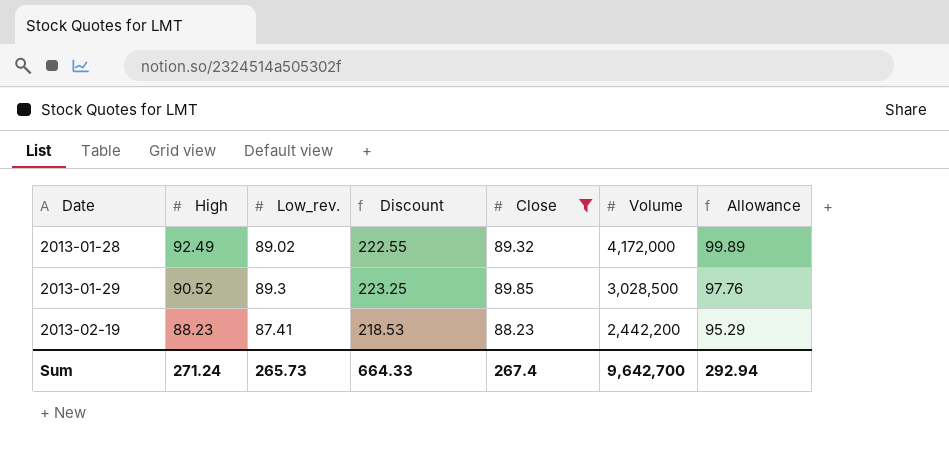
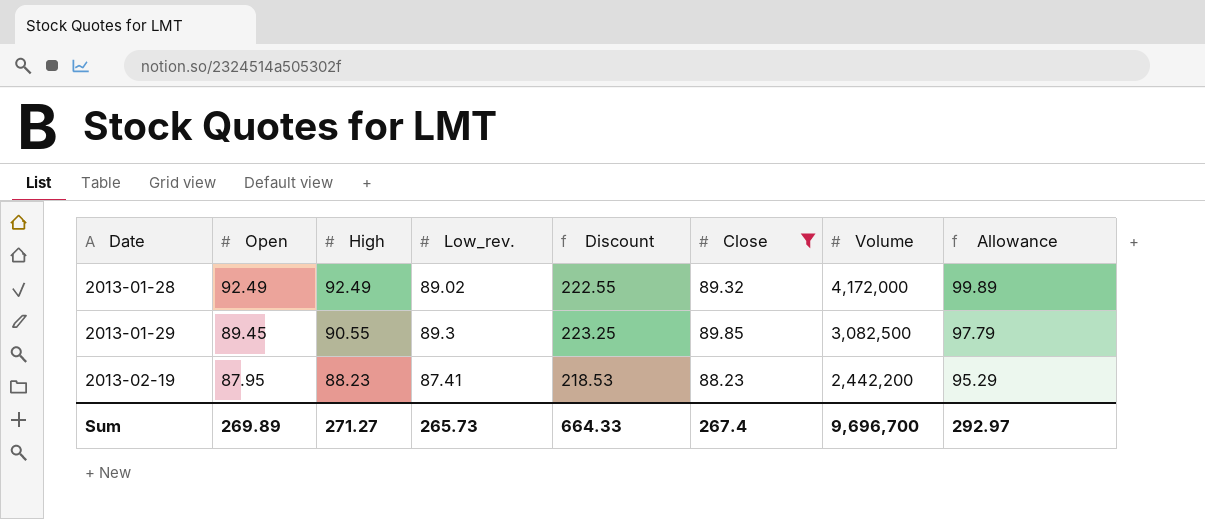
column Open | position: none -> 2
2013-01-29 | High: 90.52 -> 90.55
2013-01-29 | Volume: 3,028,500 -> 3,082,500
2013-01-29 | Allowance: 97.76 -> 97.79
Sum | High: 271.24 -> 271.27
Sum | Volume: 9,642,700 -> 9,696,700
Sum | Allowance: 292.94 -> 292.97

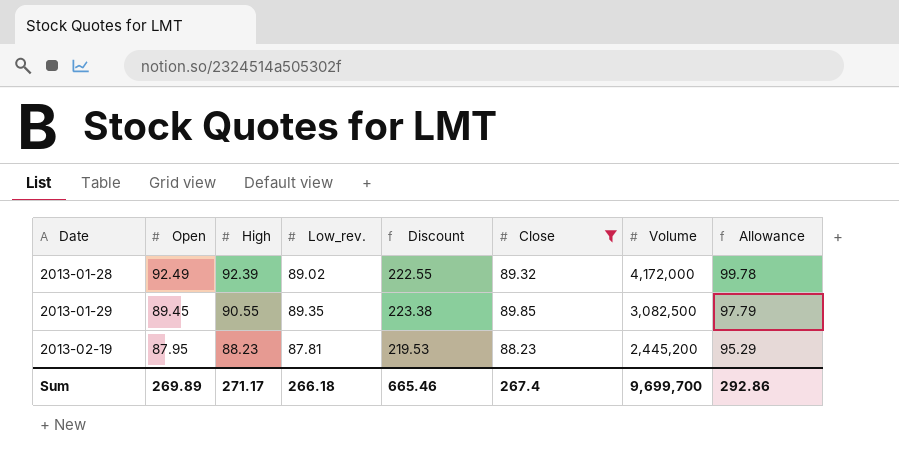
2013-01-28 | High: 92.49 -> 92.39
2013-01-28 | Allowance: 99.89 -> 99.78
2013-01-29 | Low_rev.: 89.3 -> 89.35
2013-01-29 | Discount: 223.25 -> 223.38
2013-02-19 | Low_rev.: 87.41 -> 87.81
2013-02-19 | Discount: 218.53 -> 219.53
2013-02-19 | Volume: 2,442,200 -> 2,445,200
Sum | High: 271.27 -> 271.17
Sum | Low_rev.: 265.73 -> 266.18
Sum | Discount: 664.33 -> 665.46
Sum | Volume: 9,696,700 -> 9,699,700
Sum | Allowance: 292.97 -> 292.86

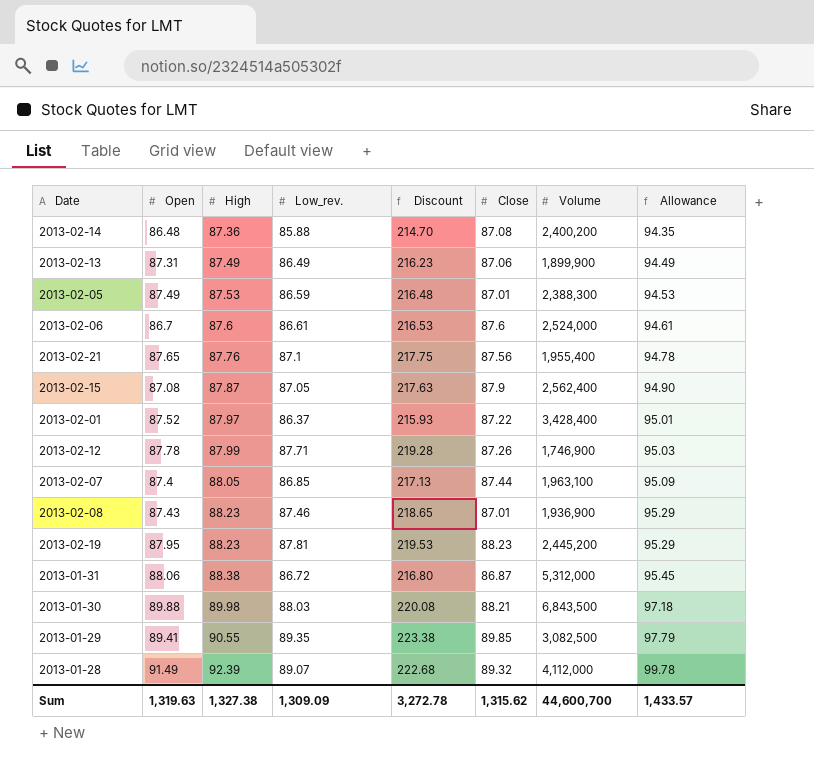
filter: Close >= 88.23 -> none
row order: Date ascending -> High ascending
2013-01-29 | Open: 89.45 -> 89.41
2013-01-28 | Open: 92.49 -> 91.49
2013-01-28 | Low_rev.: 89.02 -> 89.07
2013-01-28 | Discount: 222.55 -> 222.68
2013-01-28 | Volume: 4,172,000 -> 4,112,000
Sum | Open: 269.89 -> 1,319.63
Sum | High: 271.17 -> 1,327.38
Sum | Low_rev.: 266.18 -> 1,309.09
Sum | Discount: 665.46 -> 3,272.78
Sum | Close: 267.4 -> 1,315.62
Sum | Volume: 9,699,700 -> 44,600,700
Sum | Allowance: 292.86 -> 1,433.57

